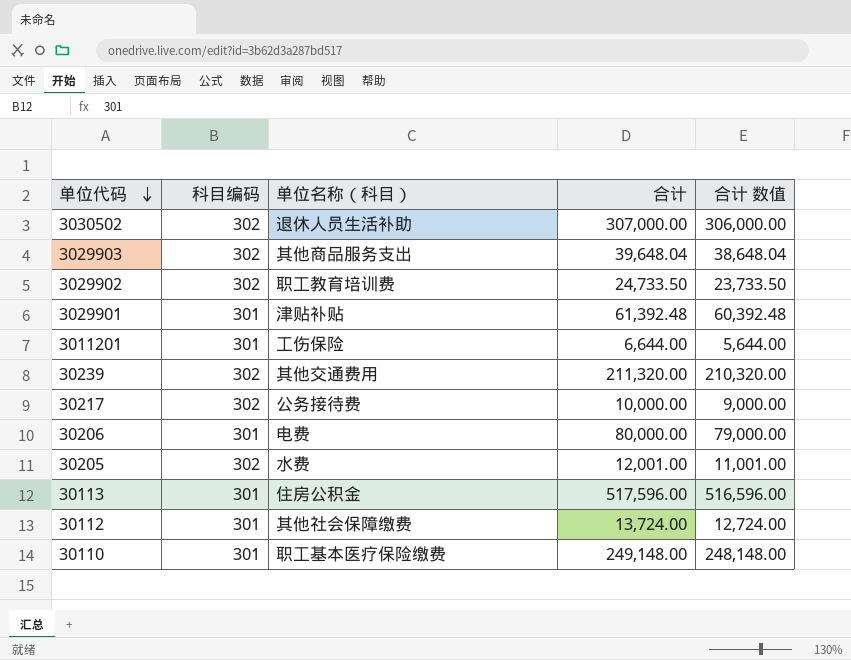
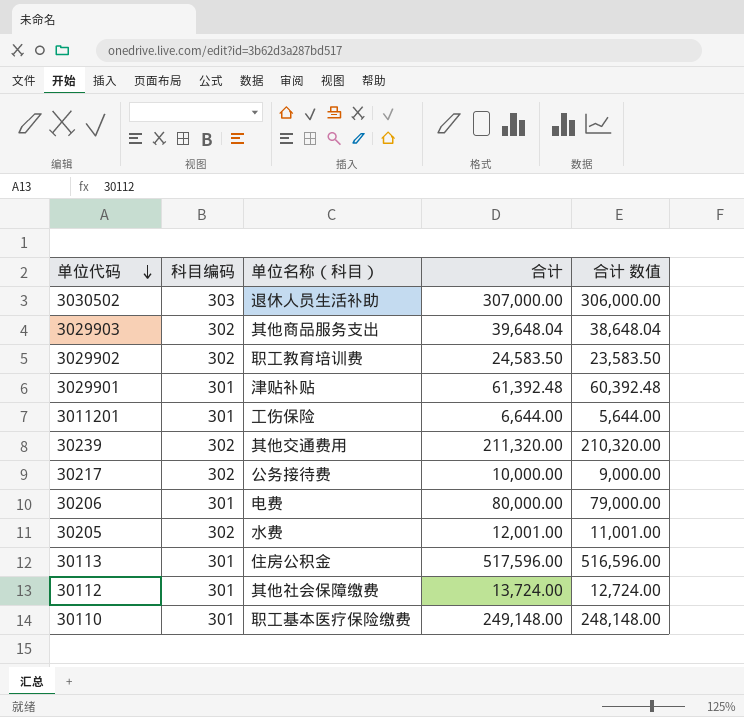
3030502 | 科目编码: 302 -> 303
3029902 | 合计: 24,733.50 -> 24,583.50
3029902 | 合计 数值: 23,733.50 -> 23,583.50

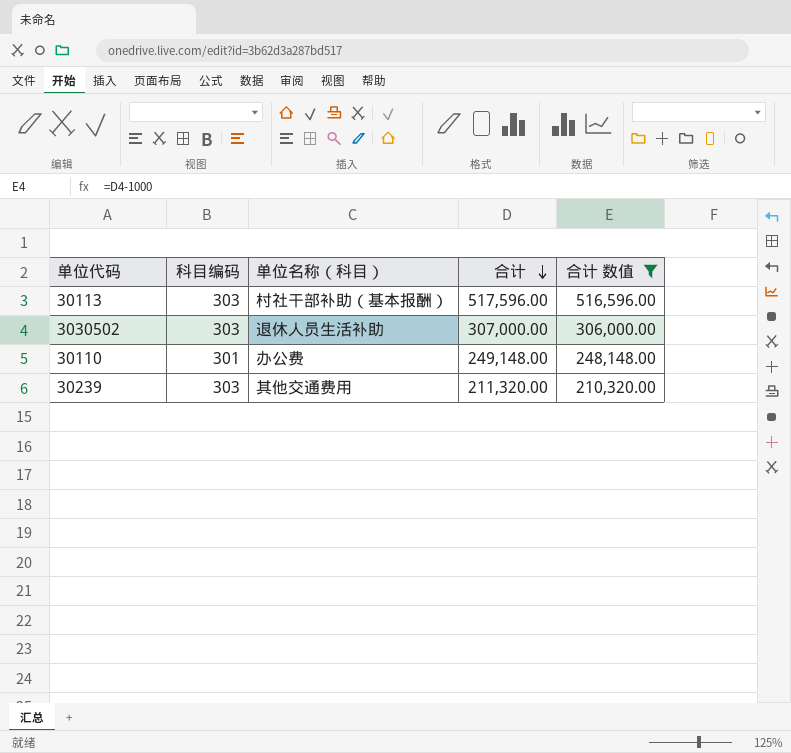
filter: none -> 合计 数值 >= 210,320.00
row order: 单位代码 descending -> 合计 descending
30113 | 科目编码: 301 -> 303
30113 | 单位名称（科目）: 住房公积金 -> 村社干部补助（基本报酬）
30110 | 单位名称（科目）: 职工基本医疗保险缴费 -> 办公费
30239 | 科目编码: 302 -> 303

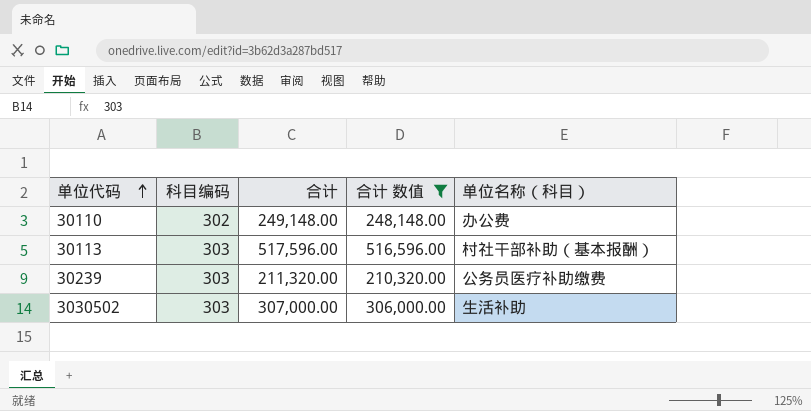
row order: 合计 descending -> 单位代码 ascending
column 单位名称（科目） | position: 3 -> 5
30110 | 科目编码: 301 -> 302
30239 | 单位名称（科目）: 其他交通费用 -> 公务员医疗补助缴费
3030502 | 单位名称（科目）: 退休人员生活补助 -> 生活补助

